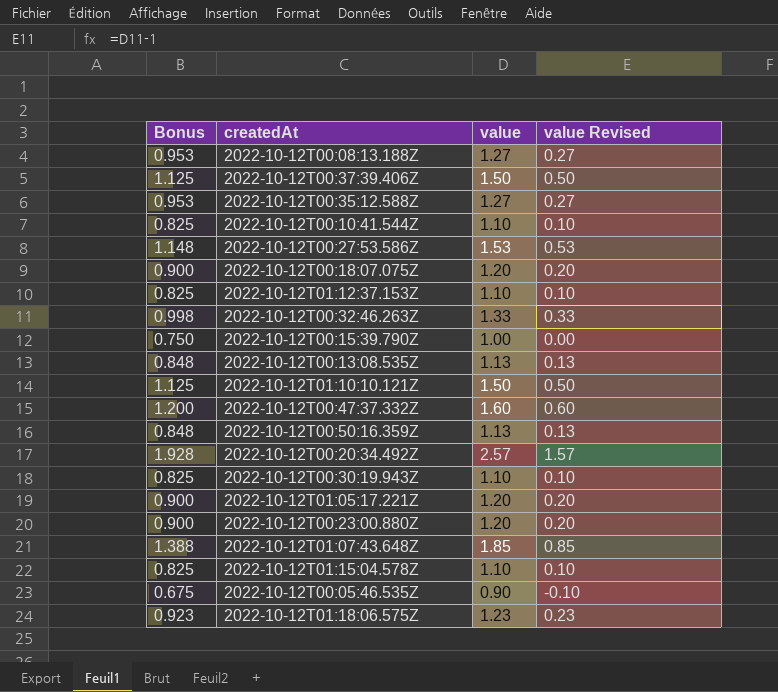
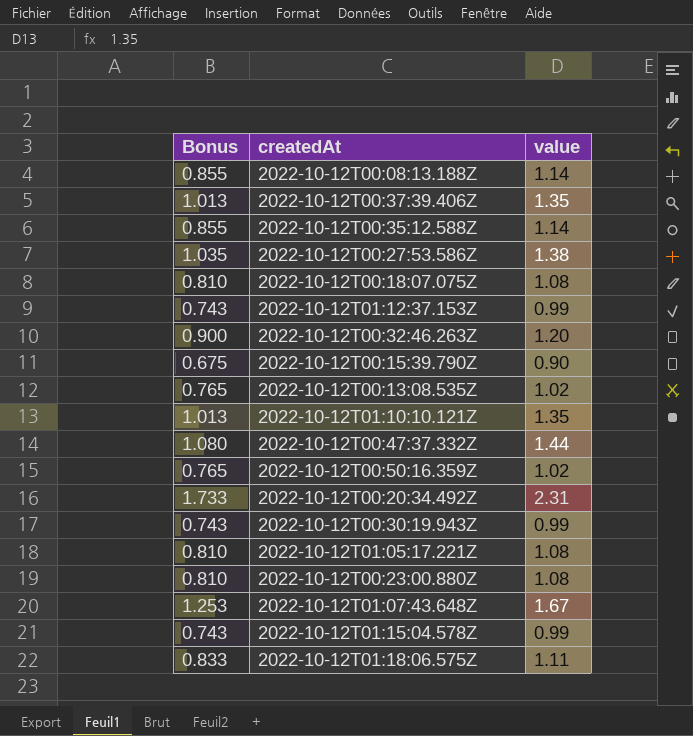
column value Revised | formula: [value] - 1 -> none
row 2022-10-12T00:10:41.544Z: 0.825 | 1.10 | 0.10 -> none
row 2022-10-12T00:05:46.535Z: 0.675 | 0.90 | -0.10 -> none
2022-10-12T00:08:13.188Z | Bonus: 0.953 -> 0.855
2022-10-12T00:08:13.188Z | value: 1.27 -> 1.14
2022-10-12T00:37:39.406Z | Bonus: 1.125 -> 1.013
2022-10-12T00:37:39.406Z | value: 1.50 -> 1.35
2022-10-12T00:35:12.588Z | Bonus: 0.953 -> 0.855
2022-10-12T00:35:12.588Z | value: 1.27 -> 1.14
2022-10-12T00:27:53.586Z | Bonus: 1.148 -> 1.035
2022-10-12T00:27:53.586Z | value: 1.53 -> 1.38
2022-10-12T00:18:07.075Z | Bonus: 0.900 -> 0.810
2022-10-12T00:18:07.075Z | value: 1.20 -> 1.08
2022-10-12T01:12:37.153Z | Bonus: 0.825 -> 0.743
2022-10-12T01:12:37.153Z | value: 1.10 -> 0.99
2022-10-12T00:32:46.263Z | Bonus: 0.998 -> 0.900
2022-10-12T00:32:46.263Z | value: 1.33 -> 1.20
2022-10-12T00:15:39.790Z | Bonus: 0.750 -> 0.675
2022-10-12T00:15:39.790Z | value: 1.00 -> 0.90
2022-10-12T00:13:08.535Z | Bonus: 0.848 -> 0.765
2022-10-12T00:13:08.535Z | value: 1.13 -> 1.02
2022-10-12T01:10:10.121Z | Bonus: 1.125 -> 1.013
2022-10-12T01:10:10.121Z | value: 1.50 -> 1.35
2022-10-12T00:47:37.332Z | Bonus: 1.200 -> 1.080
2022-10-12T00:47:37.332Z | value: 1.60 -> 1.44
2022-10-12T00:50:16.359Z | Bonus: 0.848 -> 0.765
2022-10-12T00:50:16.359Z | value: 1.13 -> 1.02
2022-10-12T00:20:34.492Z | Bonus: 1.928 -> 1.733
2022-10-12T00:20:34.492Z | value: 2.57 -> 2.31
2022-10-12T00:30:19.943Z | Bonus: 0.825 -> 0.743
2022-10-12T00:30:19.943Z | value: 1.10 -> 0.99
2022-10-12T01:05:17.221Z | Bonus: 0.900 -> 0.810
2022-10-12T01:05:17.221Z | value: 1.20 -> 1.08
2022-10-12T00:23:00.880Z | Bonus: 0.900 -> 0.810
2022-10-12T00:23:00.880Z | value: 1.20 -> 1.08
2022-10-12T01:07:43.648Z | Bonus: 1.388 -> 1.253
2022-10-12T01:07:43.648Z | value: 1.85 -> 1.67
2022-10-12T01:15:04.578Z | Bonus: 0.825 -> 0.743
2022-10-12T01:15:04.578Z | value: 1.10 -> 0.99
2022-10-12T01:18:06.575Z | Bonus: 0.923 -> 0.833
2022-10-12T01:18:06.575Z | value: 1.23 -> 1.11

